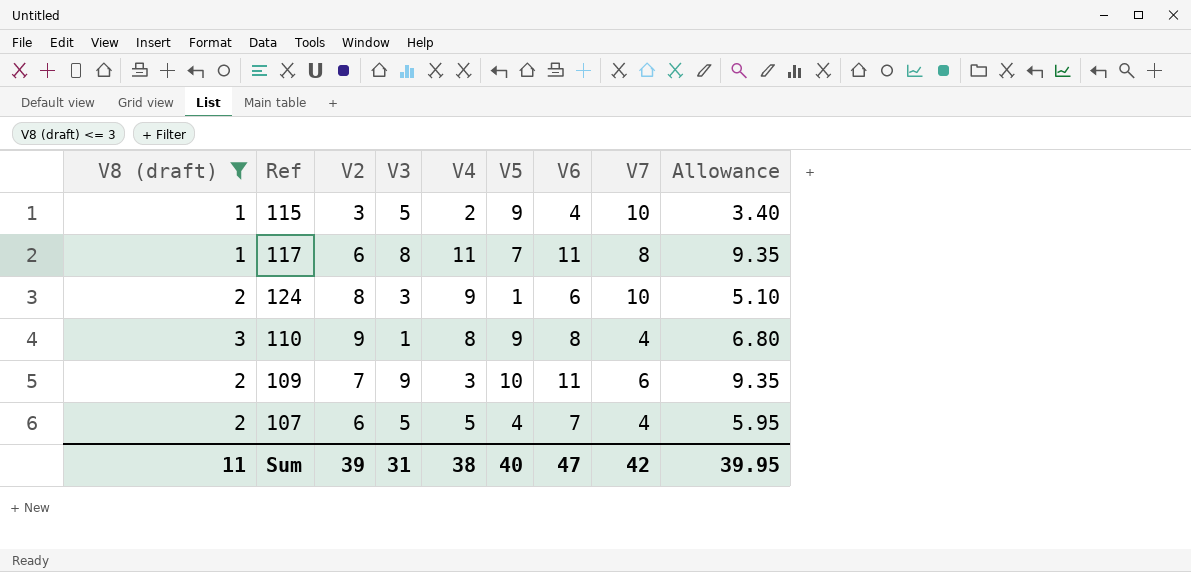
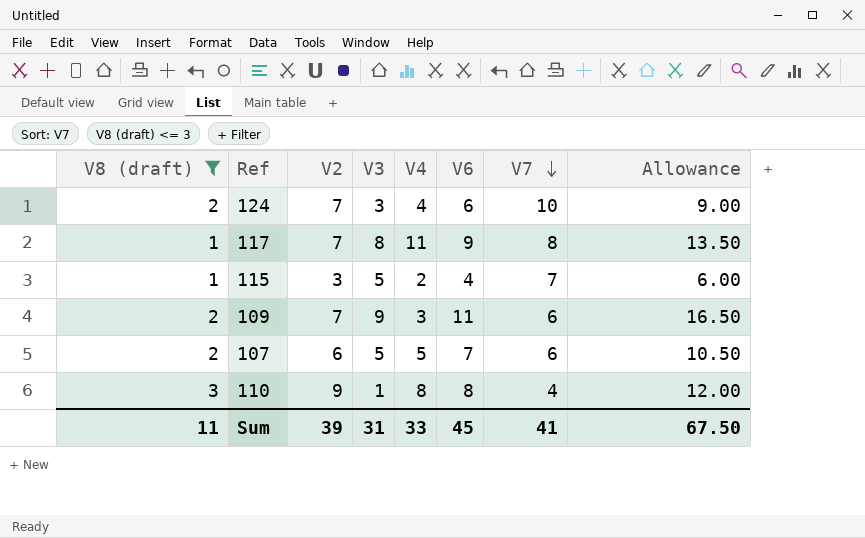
row order: none -> V7 descending
column V5 | position: 6 -> none
column Allowance | formula: [V6] * 0.85 -> [V6] * 1.5
124 | V2: 8 -> 7
124 | V4: 9 -> 4
117 | V2: 6 -> 7
117 | V6: 11 -> 9
115 | V7: 10 -> 7
107 | V7: 4 -> 6
Sum | V4: 38 -> 33
Sum | V6: 47 -> 45
Sum | V7: 42 -> 41
Sum | Allowance: 39.95 -> 67.50

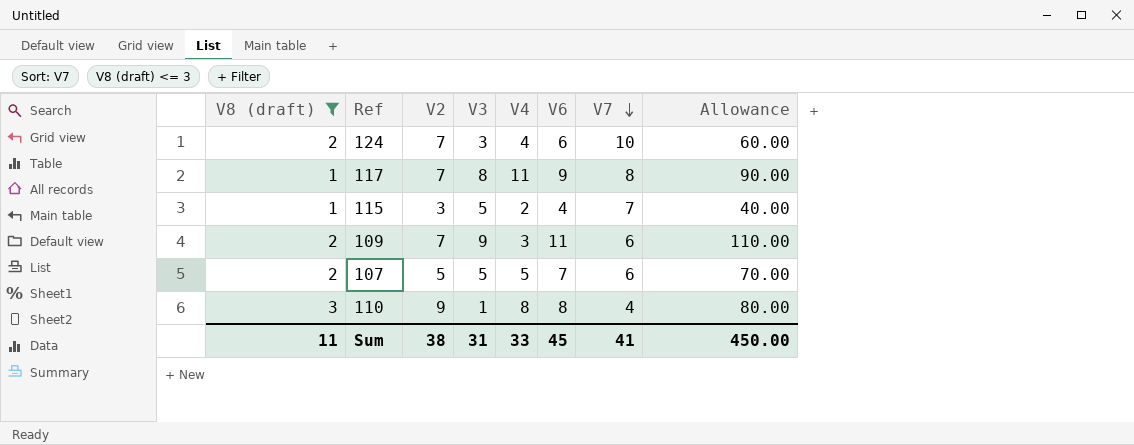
column Allowance | formula: [V6] * 1.5 -> [V6] * 10
107 | V2: 6 -> 5
Sum | V2: 39 -> 38
Sum | Allowance: 67.50 -> 450.00

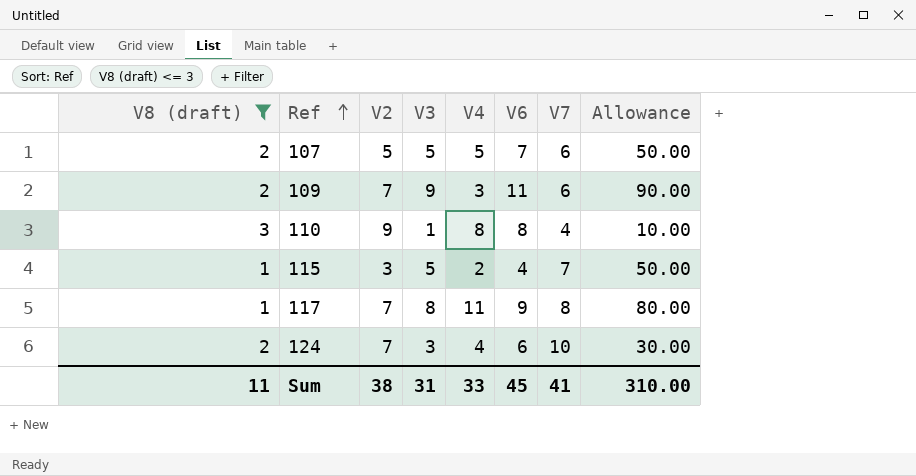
row order: V7 descending -> Ref ascending
column Allowance | formula: [V6] * 10 -> [V3] * 10
Sum | Allowance: 450.00 -> 310.00

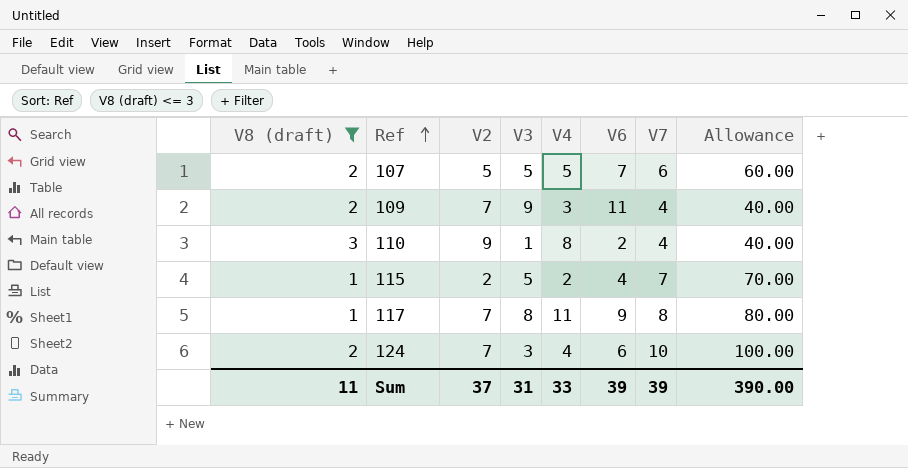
column Allowance | formula: [V3] * 10 -> [V7] * 10
109 | V7: 6 -> 4
110 | V6: 8 -> 2
115 | V2: 3 -> 2
Sum | V2: 38 -> 37
Sum | V6: 45 -> 39
Sum | V7: 41 -> 39
Sum | Allowance: 310.00 -> 390.00

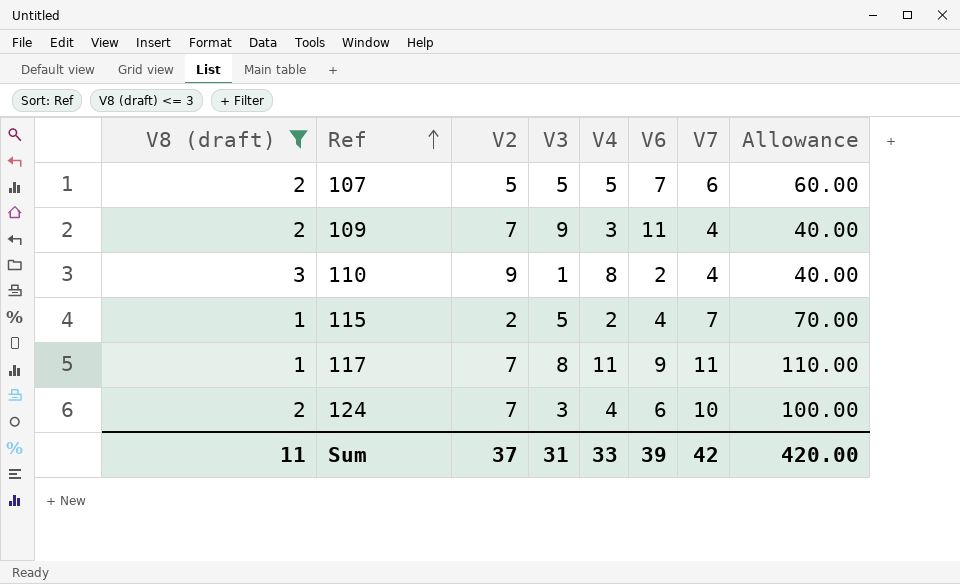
117 | V7: 8 -> 11
117 | Allowance: 80.00 -> 110.00
Sum | V7: 39 -> 42
Sum | Allowance: 390.00 -> 420.00

